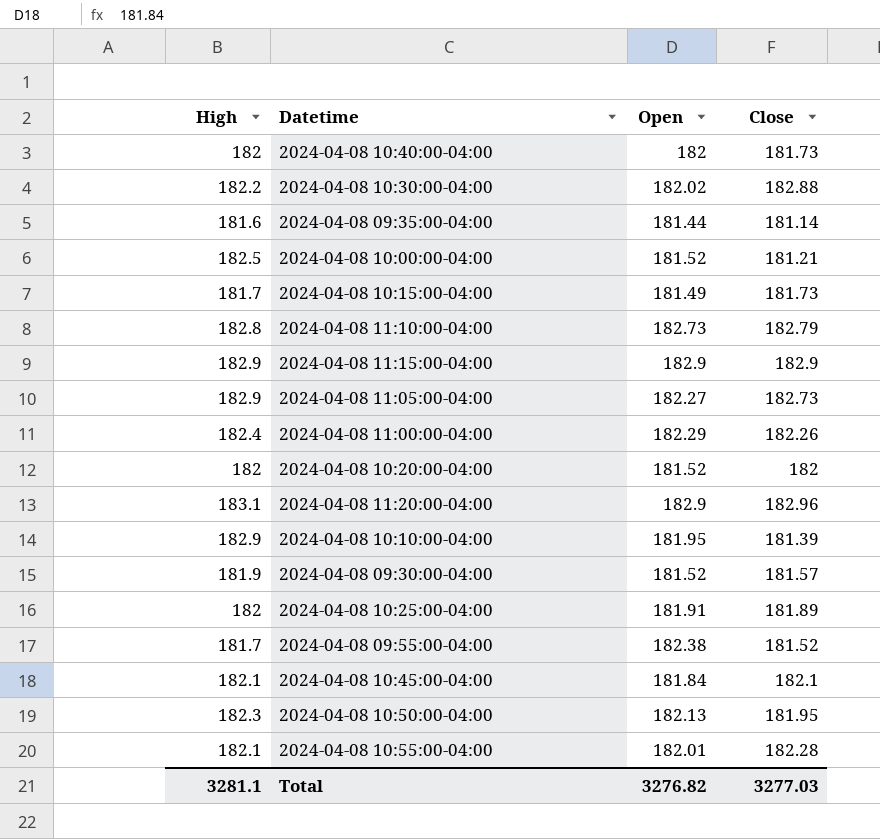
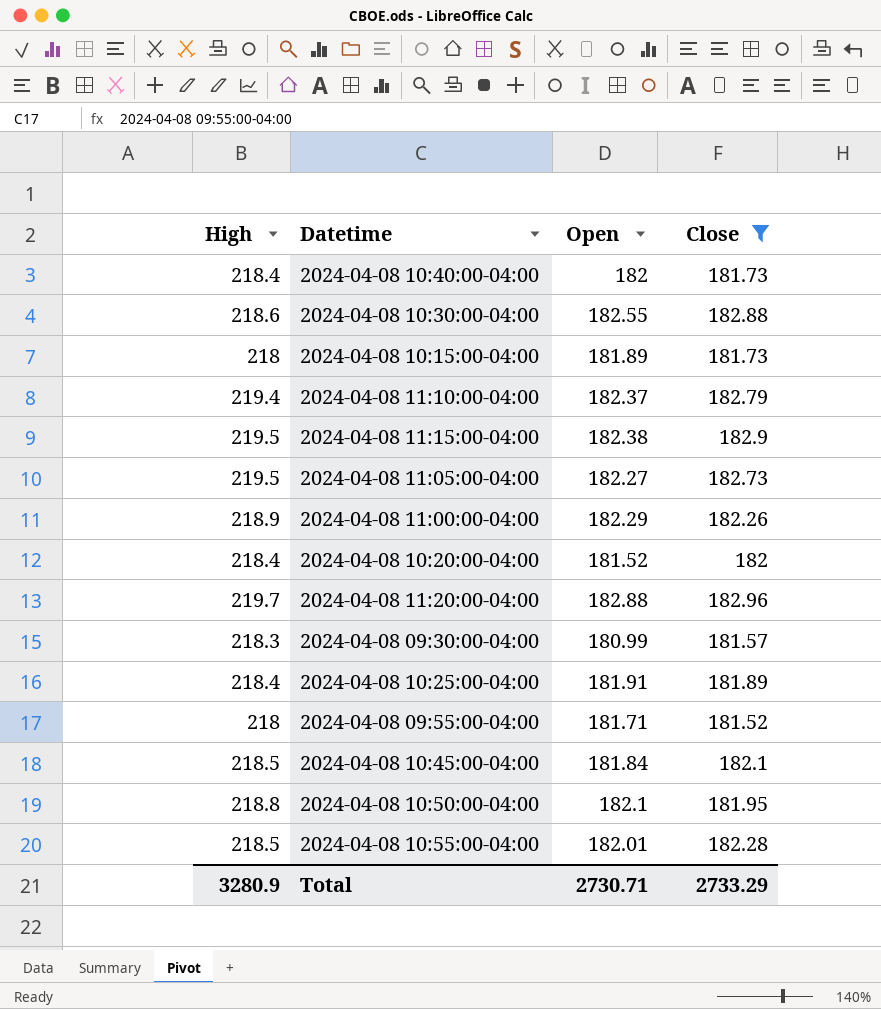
filter: none -> Close >= 181.52
2024-04-08 10:40:00-04:00 | High: 182 -> 218.4
2024-04-08 10:30:00-04:00 | High: 182.2 -> 218.6
2024-04-08 10:30:00-04:00 | Open: 182.02 -> 182.55
2024-04-08 10:15:00-04:00 | High: 181.7 -> 218
2024-04-08 10:15:00-04:00 | Open: 181.49 -> 181.89
2024-04-08 11:10:00-04:00 | High: 182.8 -> 219.4
2024-04-08 11:10:00-04:00 | Open: 182.73 -> 182.37
2024-04-08 11:15:00-04:00 | High: 182.9 -> 219.5
2024-04-08 11:15:00-04:00 | Open: 182.9 -> 182.38
2024-04-08 11:05:00-04:00 | High: 182.9 -> 219.5
2024-04-08 11:00:00-04:00 | High: 182.4 -> 218.9
2024-04-08 10:20:00-04:00 | High: 182 -> 218.4
2024-04-08 11:20:00-04:00 | High: 183.1 -> 219.7
2024-04-08 11:20:00-04:00 | Open: 182.9 -> 182.88
2024-04-08 09:30:00-04:00 | High: 181.9 -> 218.3
2024-04-08 09:30:00-04:00 | Open: 181.52 -> 180.99
2024-04-08 10:25:00-04:00 | High: 182 -> 218.4
2024-04-08 09:55:00-04:00 | High: 181.7 -> 218
2024-04-08 09:55:00-04:00 | Open: 182.38 -> 181.71
2024-04-08 10:45:00-04:00 | High: 182.1 -> 218.5
2024-04-08 10:50:00-04:00 | High: 182.3 -> 218.8
2024-04-08 10:50:00-04:00 | Open: 182.13 -> 182.1
2024-04-08 10:55:00-04:00 | High: 182.1 -> 218.5
Total | High: 3281.1 -> 3280.9
Total | Open: 3276.82 -> 2730.71
Total | Close: 3277.03 -> 2733.29

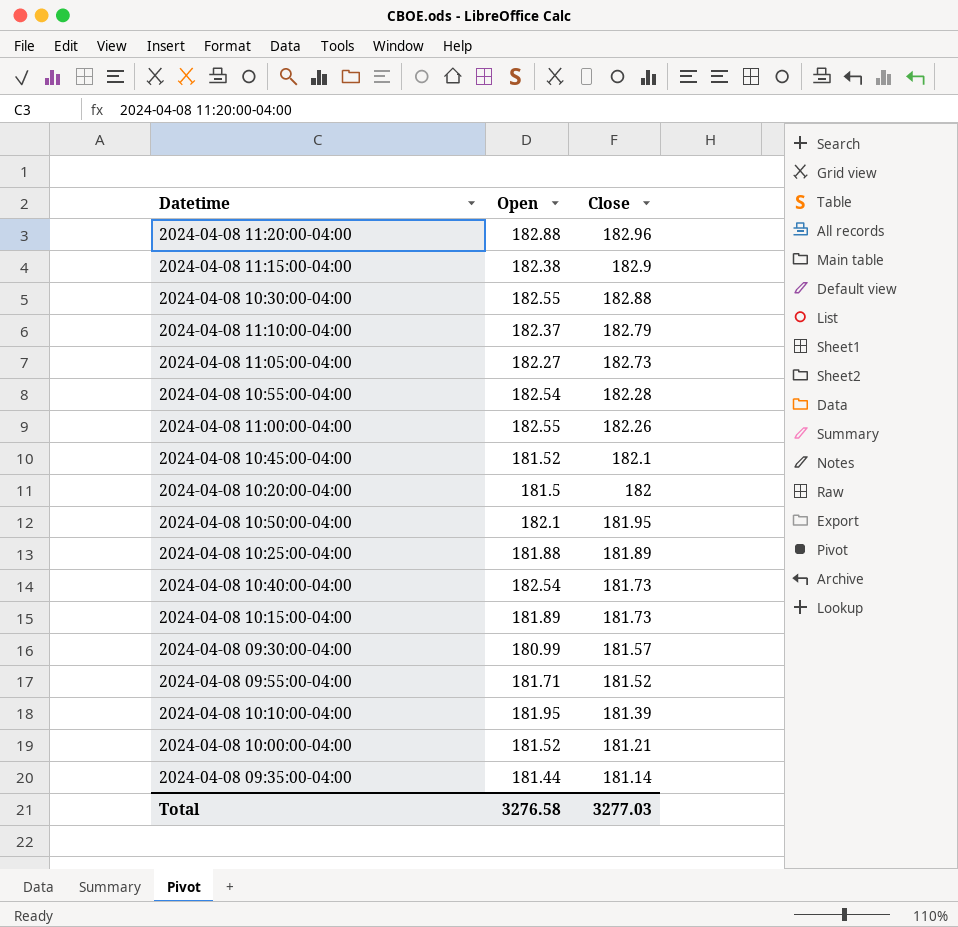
filter: Close >= 181.52 -> none
row order: none -> Close descending
column High | position: 1 -> none
2024-04-08 10:55:00-04:00 | Open: 182.01 -> 182.54
2024-04-08 11:00:00-04:00 | Open: 182.29 -> 182.55
2024-04-08 10:45:00-04:00 | Open: 181.84 -> 181.52
2024-04-08 10:20:00-04:00 | Open: 181.52 -> 181.5
2024-04-08 10:25:00-04:00 | Open: 181.91 -> 181.88
2024-04-08 10:40:00-04:00 | Open: 182 -> 182.54
Total | Open: 2730.71 -> 3276.58
Total | Close: 2733.29 -> 3277.03

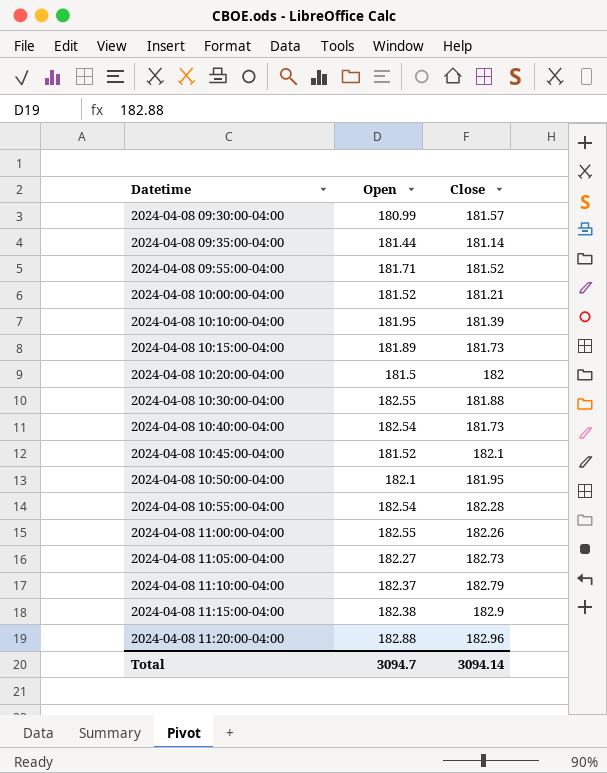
row order: Close descending -> Datetime ascending
row 2024-04-08 10:25:00-04:00: 181.88 | 181.89 -> none
2024-04-08 10:30:00-04:00 | Close: 182.88 -> 181.88
Total | Open: 3276.58 -> 3094.7
Total | Close: 3277.03 -> 3094.14

